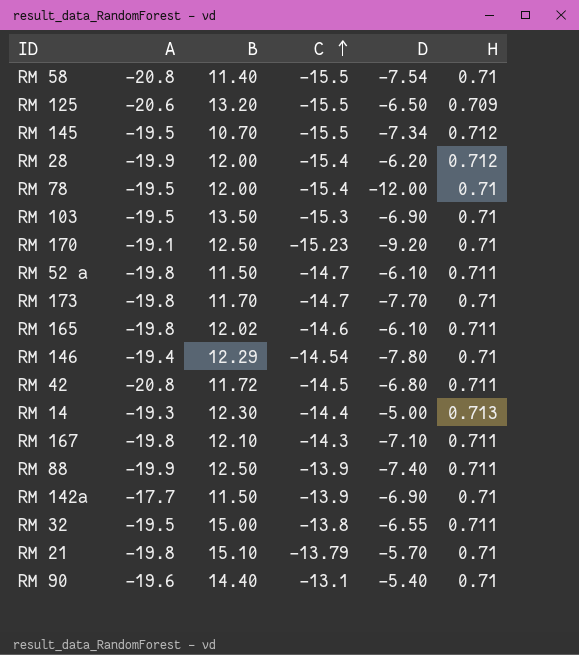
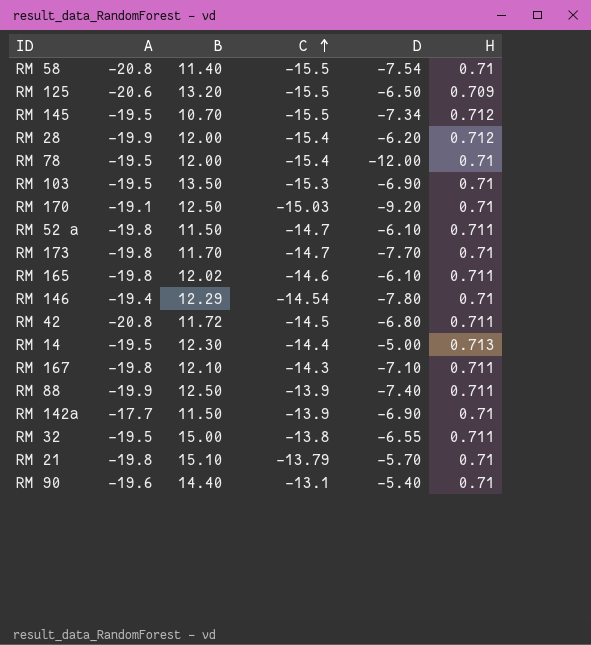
RM 170 | C: -15.23 -> -15.03
RM 14 | A: -19.3 -> -19.5

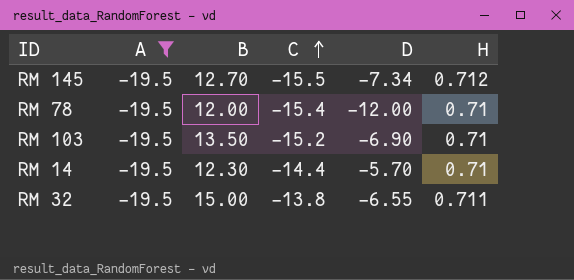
filter: none -> A = -19.5
RM 145 | B: 10.70 -> 12.70
RM 103 | C: -15.3 -> -15.2
RM 14 | D: -5.00 -> -5.70
RM 14 | H: 0.713 -> 0.71

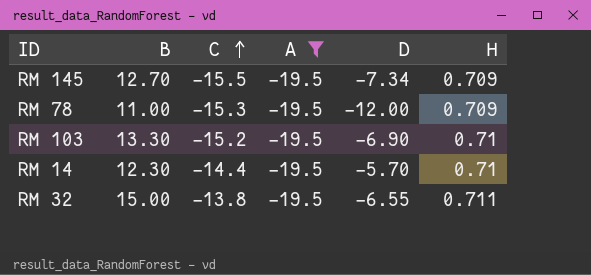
column A | position: 2 -> 4
RM 145 | H: 0.712 -> 0.709
RM 78 | B: 12.00 -> 11.00
RM 78 | C: -15.4 -> -15.3
RM 78 | H: 0.71 -> 0.709
RM 103 | B: 13.50 -> 13.30

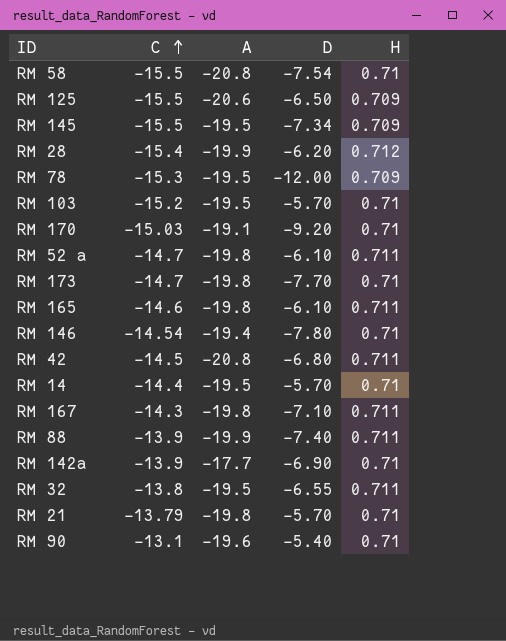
filter: A = -19.5 -> none
column B | position: 2 -> none
RM 103 | D: -6.90 -> -5.70

